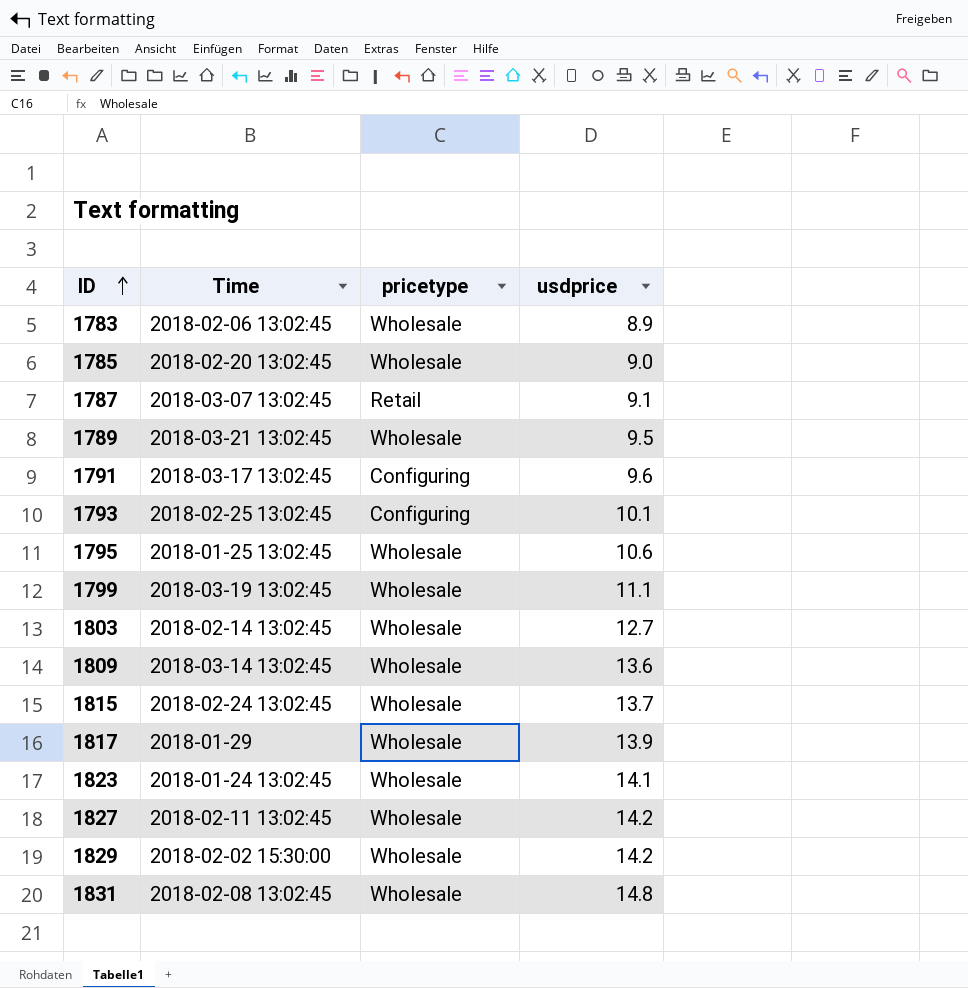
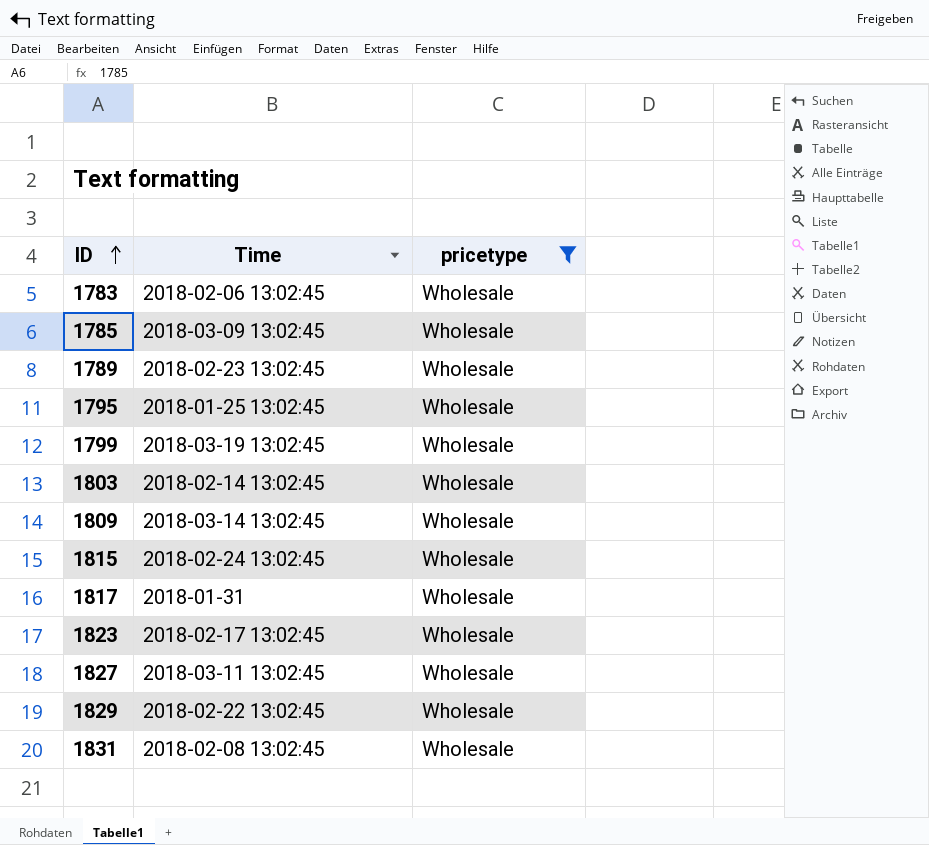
filter: none -> pricetype = Wholesale
column usdprice | position: 4 -> none
1785 | Time: 2018-02-20 13:02:45 -> 2018-03-09 13:02:45
1789 | Time: 2018-03-21 13:02:45 -> 2018-02-23 13:02:45
1817 | Time: 2018-01-29 -> 2018-01-31
1823 | Time: 2018-01-24 13:02:45 -> 2018-02-17 13:02:45
1827 | Time: 2018-02-11 13:02:45 -> 2018-03-11 13:02:45
1829 | Time: 2018-02-02 15:30:00 -> 2018-02-22 13:02:45

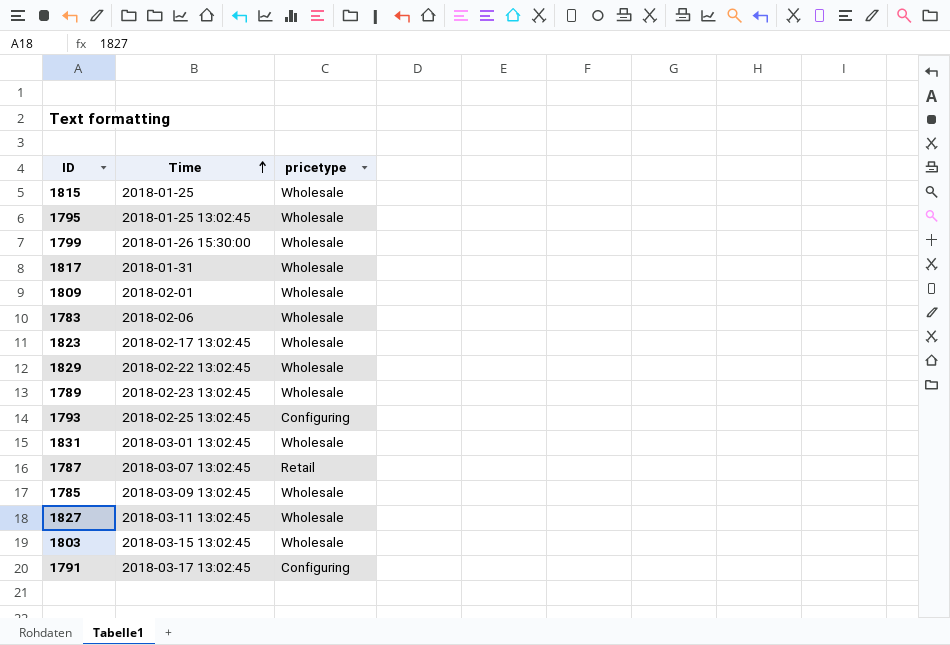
filter: pricetype = Wholesale -> none
row order: ID ascending -> Time ascending
1815 | Time: 2018-02-24 13:02:45 -> 2018-01-25
1799 | Time: 2018-03-19 13:02:45 -> 2018-01-26 15:30:00
1809 | Time: 2018-03-14 13:02:45 -> 2018-02-01
1783 | Time: 2018-02-06 13:02:45 -> 2018-02-06
1831 | Time: 2018-02-08 13:02:45 -> 2018-03-01 13:02:45
1803 | Time: 2018-02-14 13:02:45 -> 2018-03-15 13:02:45

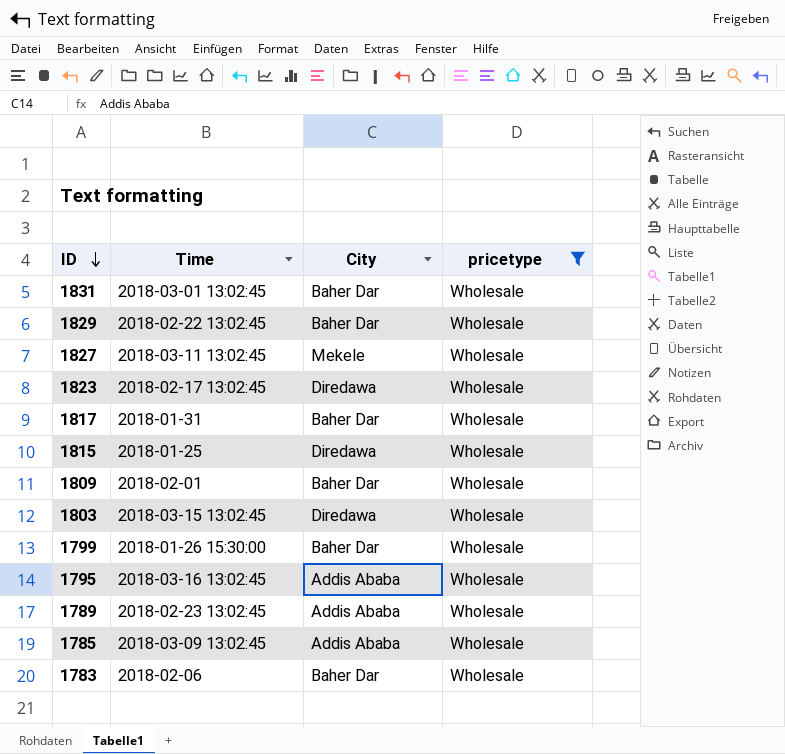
filter: none -> pricetype = Wholesale
row order: Time ascending -> ID descending
column City | position: none -> 3
1795 | Time: 2018-01-25 13:02:45 -> 2018-03-16 13:02:45

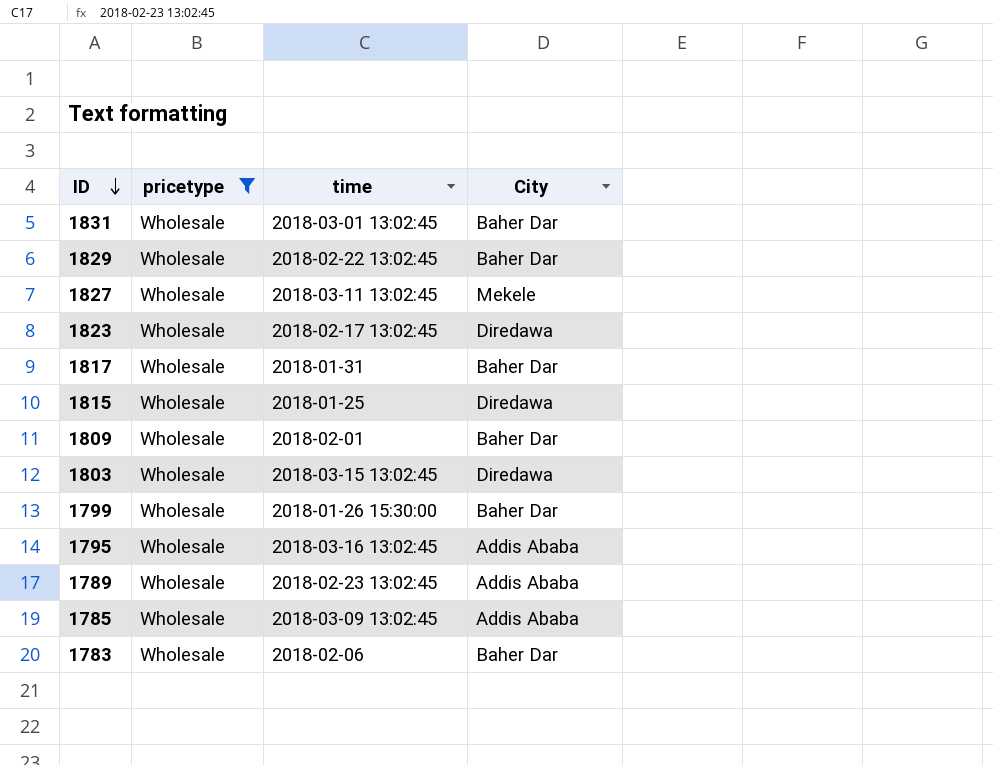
column pricetype | position: 4 -> 2
column name: Time -> time

